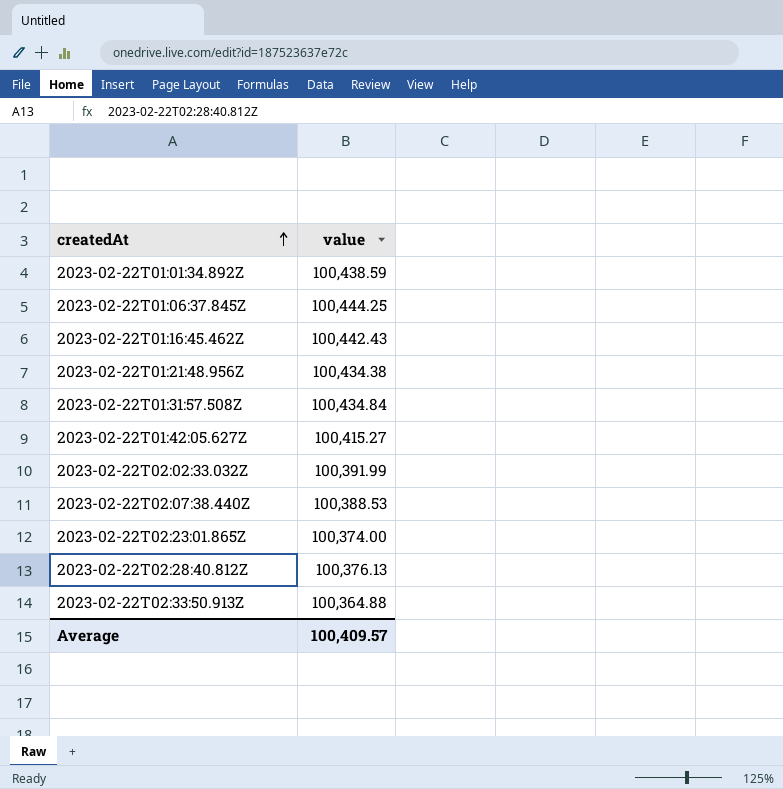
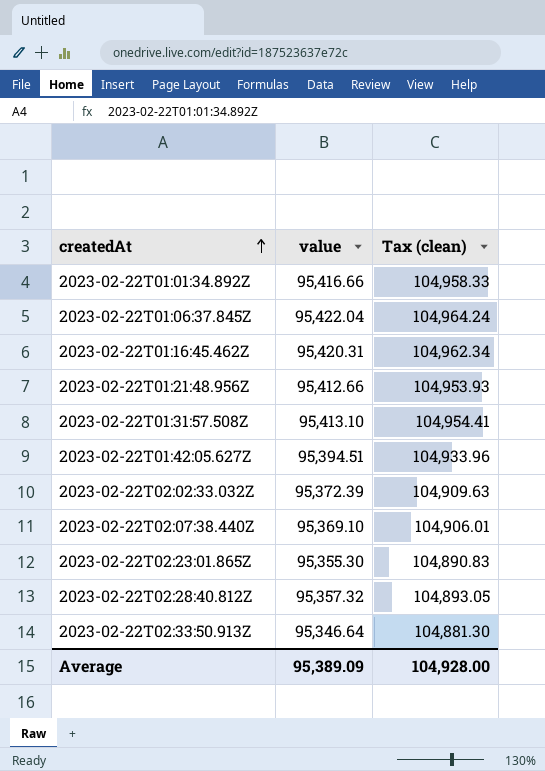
column Tax (clean) | formula: none -> [value] * 1.1
2023-02-22T01:01:34.892Z | value: 100,438.59 -> 95,416.66
2023-02-22T01:06:37.845Z | value: 100,444.25 -> 95,422.04
2023-02-22T01:16:45.462Z | value: 100,442.43 -> 95,420.31
2023-02-22T01:21:48.956Z | value: 100,434.38 -> 95,412.66
2023-02-22T01:31:57.508Z | value: 100,434.84 -> 95,413.10
2023-02-22T01:42:05.627Z | value: 100,415.27 -> 95,394.51
2023-02-22T02:02:33.032Z | value: 100,391.99 -> 95,372.39
2023-02-22T02:07:38.440Z | value: 100,388.53 -> 95,369.10
2023-02-22T02:23:01.865Z | value: 100,374.00 -> 95,355.30
2023-02-22T02:28:40.812Z | value: 100,376.13 -> 95,357.32
2023-02-22T02:33:50.913Z | value: 100,364.88 -> 95,346.64
Average | value: 100,409.57 -> 95,389.09

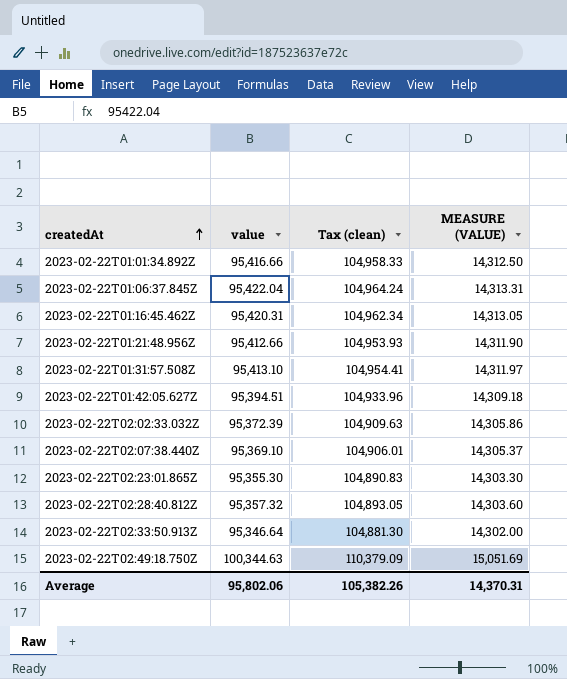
column MEASURE (VALUE) | formula: none -> [value] * 0.15
row 2023-02-22T02:49:18.750Z: none -> 100,344.63 | 110,379.09 | 15,051.69
Average | value: 95,389.09 -> 95,802.06
Average | Tax (clean): 104,928.00 -> 105,382.26

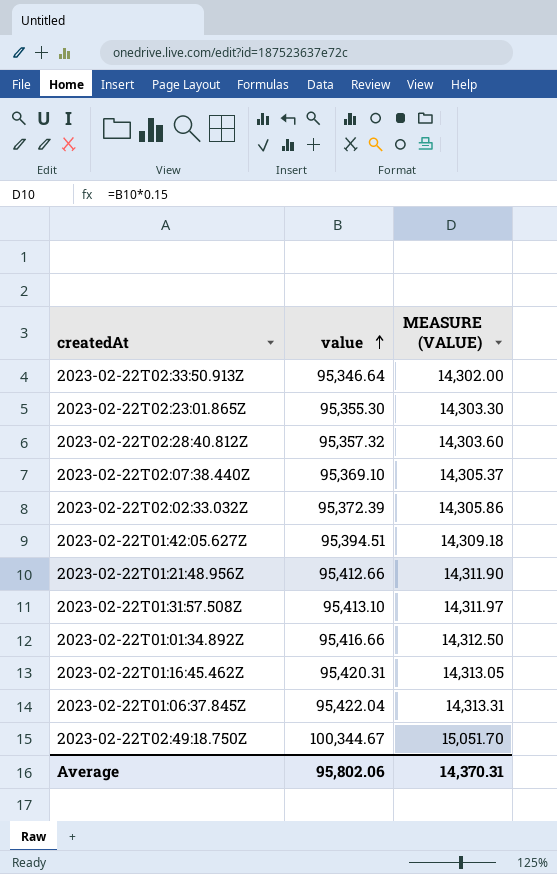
row order: createdAt ascending -> value ascending
column Tax (clean) | formula: [value] * 1.1 -> none
2023-02-22T02:49:18.750Z | value: 100,344.63 -> 100,344.67
2023-02-22T02:49:18.750Z | MEASURE (VALUE): 15,051.69 -> 15,051.70

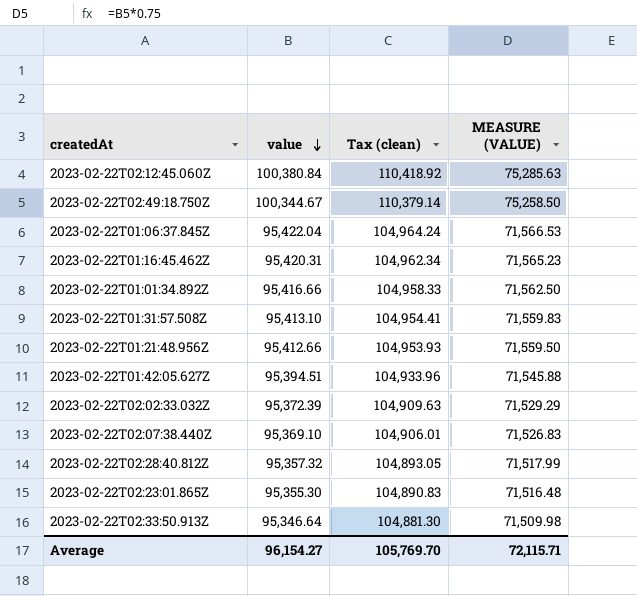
row order: value ascending -> value descending
column Tax (clean) | formula: none -> [value] * 1.1
column MEASURE (VALUE) | formula: [value] * 0.15 -> [value] * 0.75
row 2023-02-22T02:12:45.060Z: none -> 100,380.84 | 110,418.92 | 75,285.63
Average | value: 95,802.06 -> 96,154.27
Average | MEASURE (VALUE): 14,370.31 -> 72,115.71

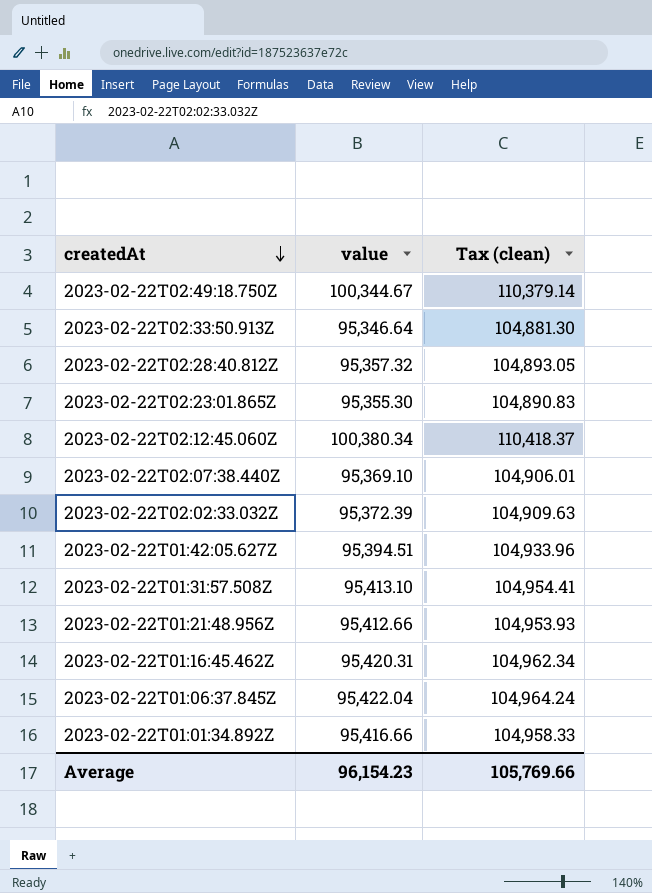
row order: value descending -> createdAt descending
column MEASURE (VALUE) | formula: [value] * 0.75 -> none
2023-02-22T02:12:45.060Z | value: 100,380.84 -> 100,380.34
2023-02-22T02:12:45.060Z | Tax (clean): 110,418.92 -> 110,418.37
Average | value: 96,154.27 -> 96,154.23
Average | Tax (clean): 105,769.70 -> 105,769.66

